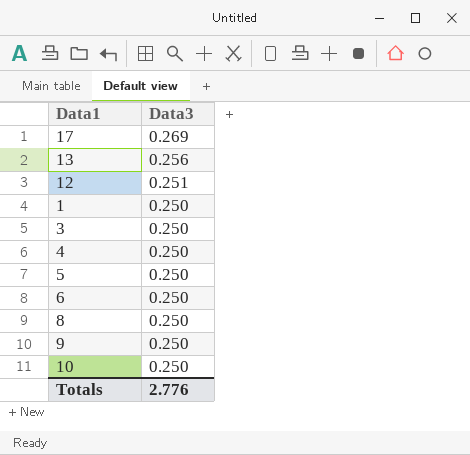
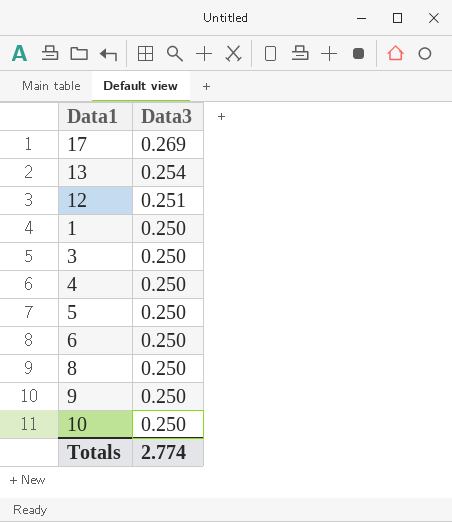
13 | Data3: 0.256 -> 0.254
Totals | Data3: 2.776 -> 2.774

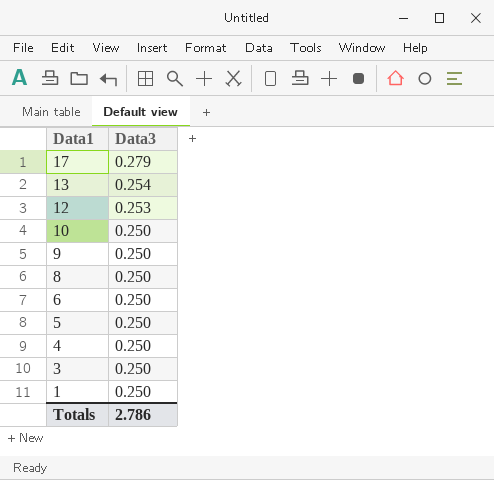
row order: Data3 descending -> Data1 descending
17 | Data3: 0.269 -> 0.279
12 | Data3: 0.251 -> 0.253
Totals | Data3: 2.774 -> 2.786

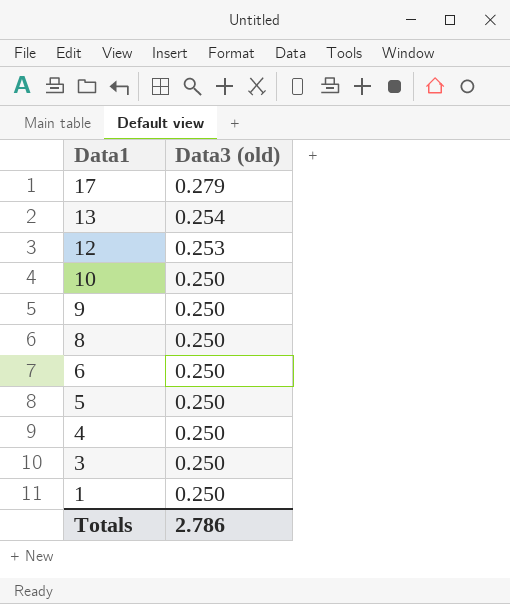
column name: Data3 -> Data3 (old)

